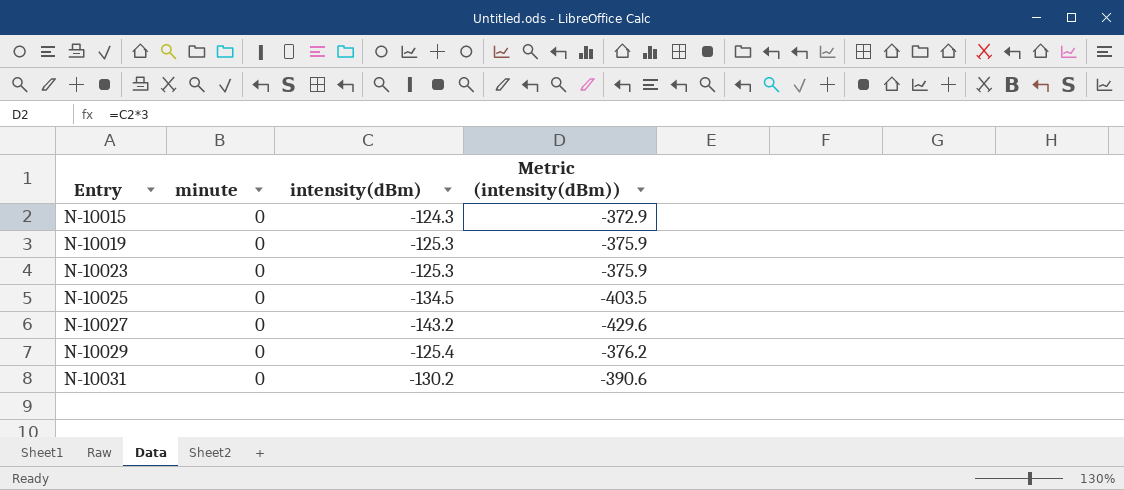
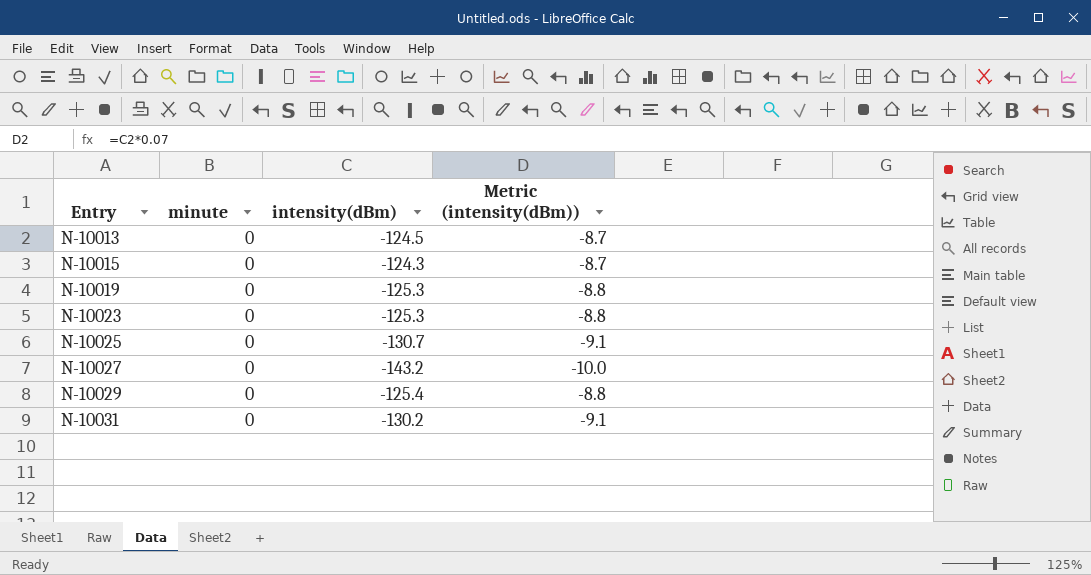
column Metric (intensity(dBm)) | formula: [intensity(dBm)] * 3 -> [intensity(dBm)] * 0.07
row N-10013: none -> 0 | -124.5 | -8.7
N-10025 | intensity(dBm): -134.5 -> -130.7

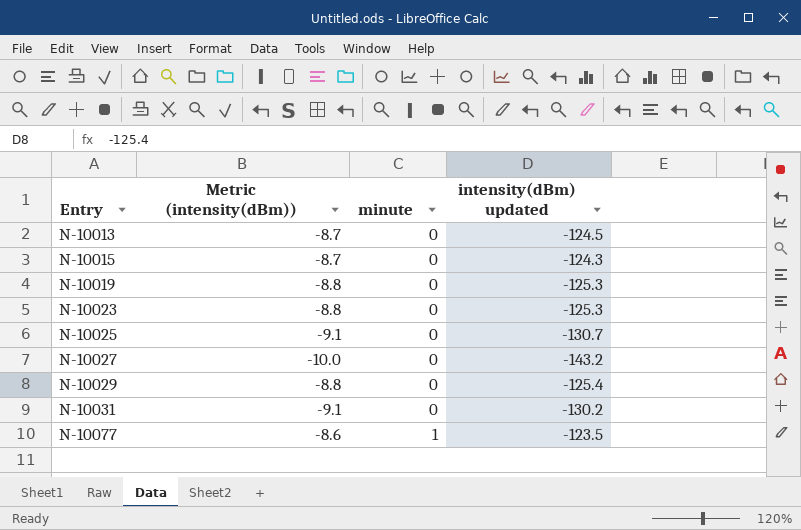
column Metric (intensity(dBm)) | position: 4 -> 2
column name: intensity(dBm) -> intensity(dBm) updated
row N-10077: none -> -8.6 | 1 | -123.5

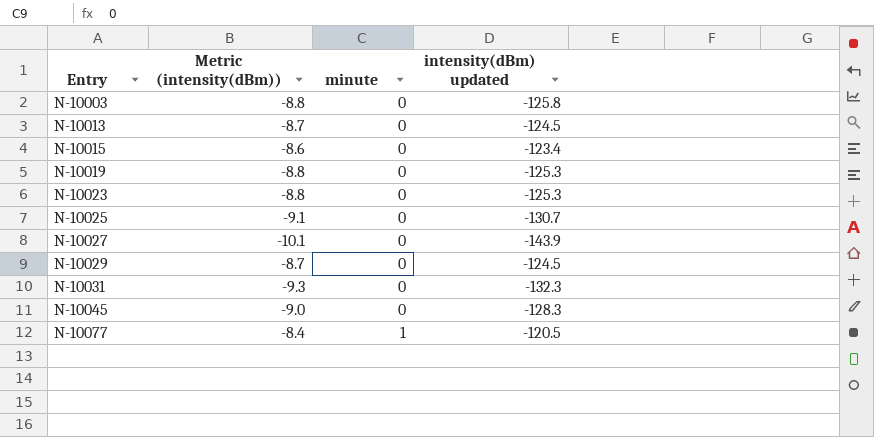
row N-10003: none -> -8.8 | 0 | -125.8
N-10015 | Metric (intensity(dBm)): -8.7 -> -8.6
N-10015 | intensity(dBm) updated: -124.3 -> -123.4
N-10027 | Metric (intensity(dBm)): -10.0 -> -10.1
N-10027 | intensity(dBm) updated: -143.2 -> -143.9
N-10029 | Metric (intensity(dBm)): -8.8 -> -8.7
N-10029 | intensity(dBm) updated: -125.4 -> -124.5
N-10031 | Metric (intensity(dBm)): -9.1 -> -9.3
N-10031 | intensity(dBm) updated: -130.2 -> -132.3
row N-10045: none -> -9.0 | 0 | -128.3
N-10077 | Metric (intensity(dBm)): -8.6 -> -8.4
N-10077 | intensity(dBm) updated: -123.5 -> -120.5

